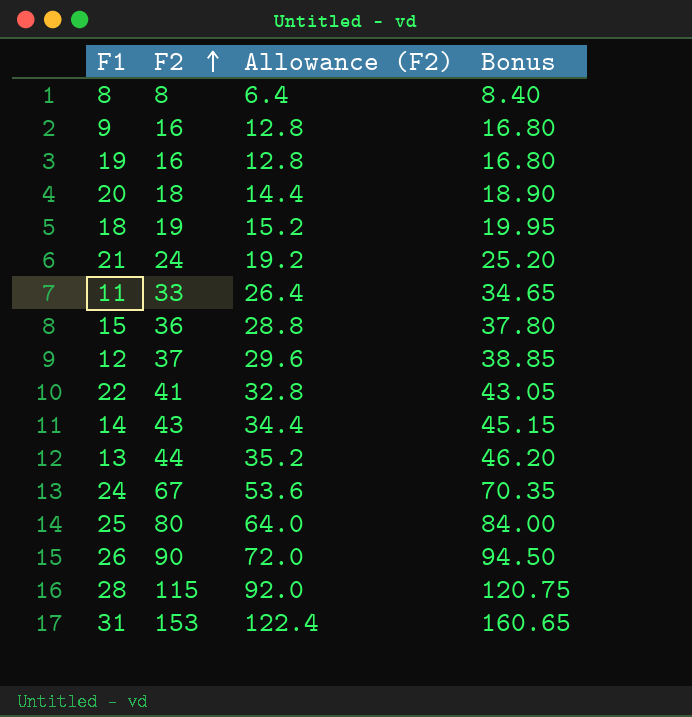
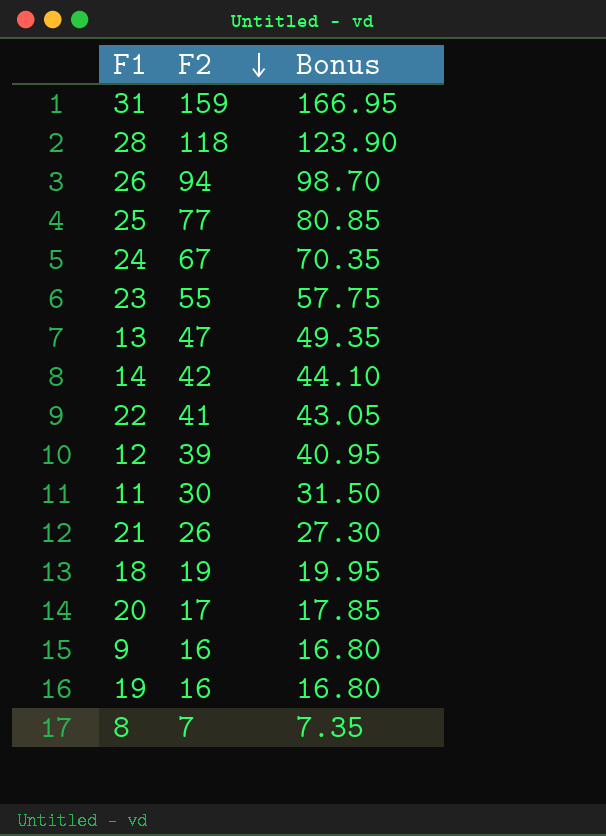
row order: F2 ascending -> F2 descending
column Allowance (F2) | formula: [F2] * 0.8 -> none
row 15: 36 | 28.8 | 37.80 -> none
31 | F2: 153 -> 159
31 | Bonus: 160.65 -> 166.95
28 | F2: 115 -> 118
28 | Bonus: 120.75 -> 123.90
26 | F2: 90 -> 94
26 | Bonus: 94.50 -> 98.70
25 | F2: 80 -> 77
25 | Bonus: 84.00 -> 80.85
row 23: none -> 55 | 57.75
13 | F2: 44 -> 47
13 | Bonus: 46.20 -> 49.35
14 | F2: 43 -> 42
14 | Bonus: 45.15 -> 44.10
12 | F2: 37 -> 39
12 | Bonus: 38.85 -> 40.95
11 | F2: 33 -> 30
11 | Bonus: 34.65 -> 31.50
21 | F2: 24 -> 26
21 | Bonus: 25.20 -> 27.30
20 | F2: 18 -> 17
20 | Bonus: 18.90 -> 17.85
8 | F2: 8 -> 7
8 | Bonus: 8.40 -> 7.35

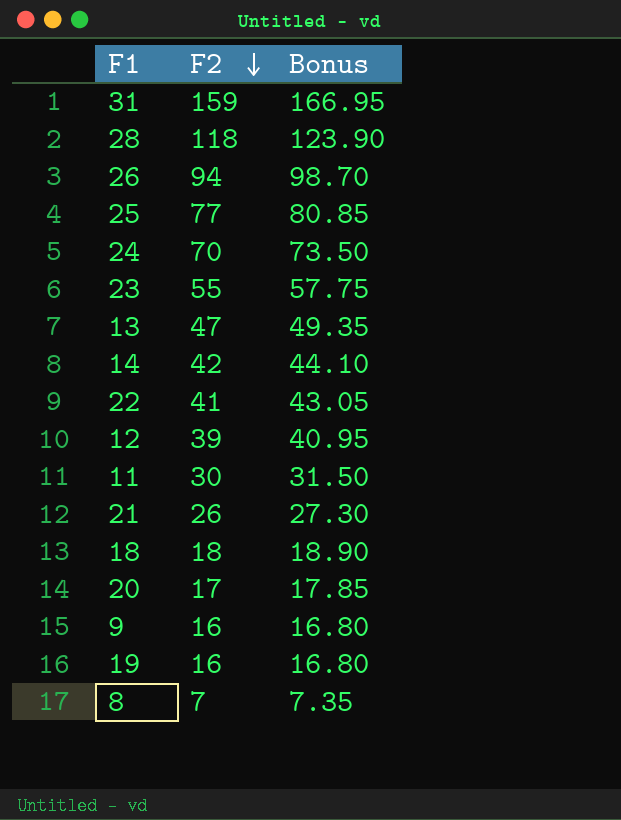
24 | F2: 67 -> 70
24 | Bonus: 70.35 -> 73.50
18 | F2: 19 -> 18
18 | Bonus: 19.95 -> 18.90

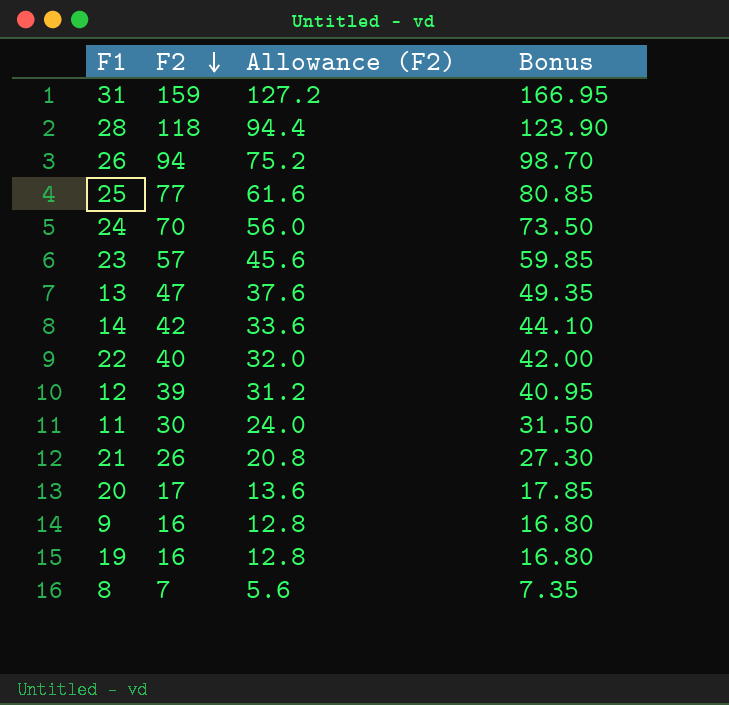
column Allowance (F2) | formula: none -> [F2] * 0.8
row 18: 18 | 18.90 -> none
23 | F2: 55 -> 57
23 | Bonus: 57.75 -> 59.85
22 | F2: 41 -> 40
22 | Bonus: 43.05 -> 42.00

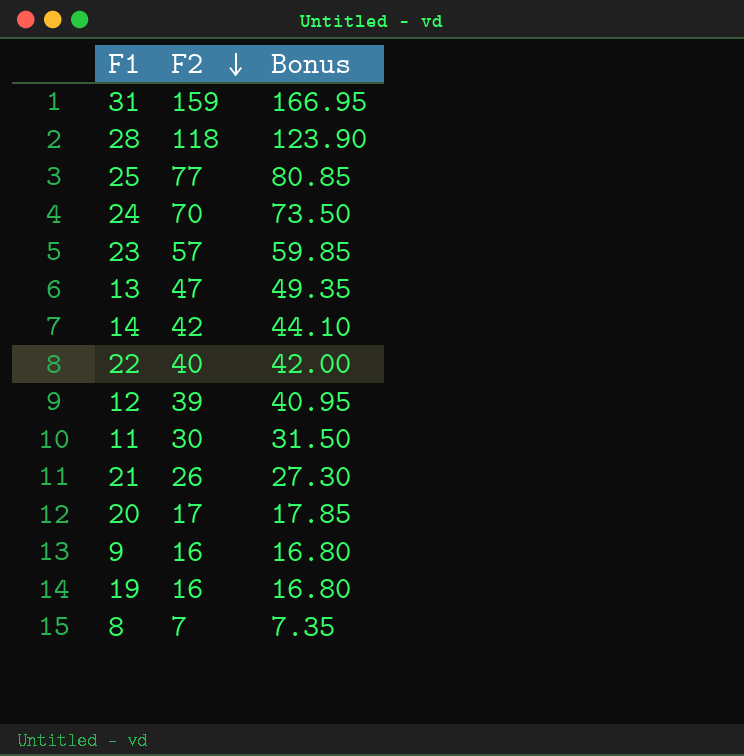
column Allowance (F2) | formula: [F2] * 0.8 -> none
row 26: 94 | 75.2 | 98.70 -> none

